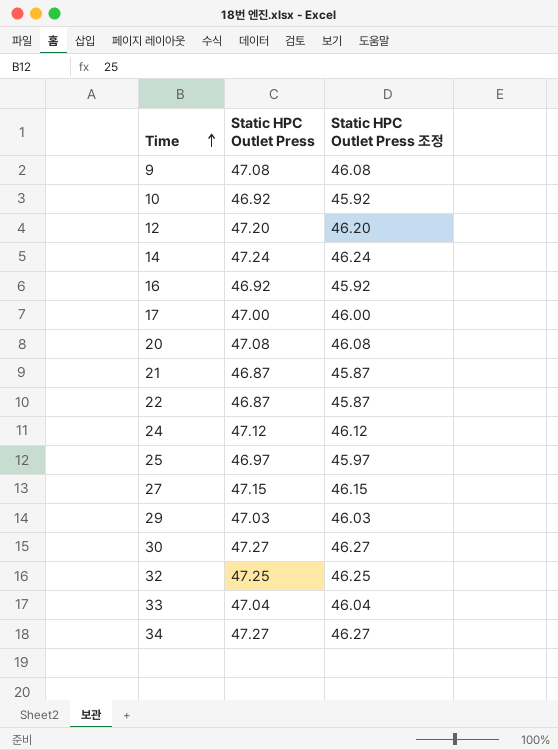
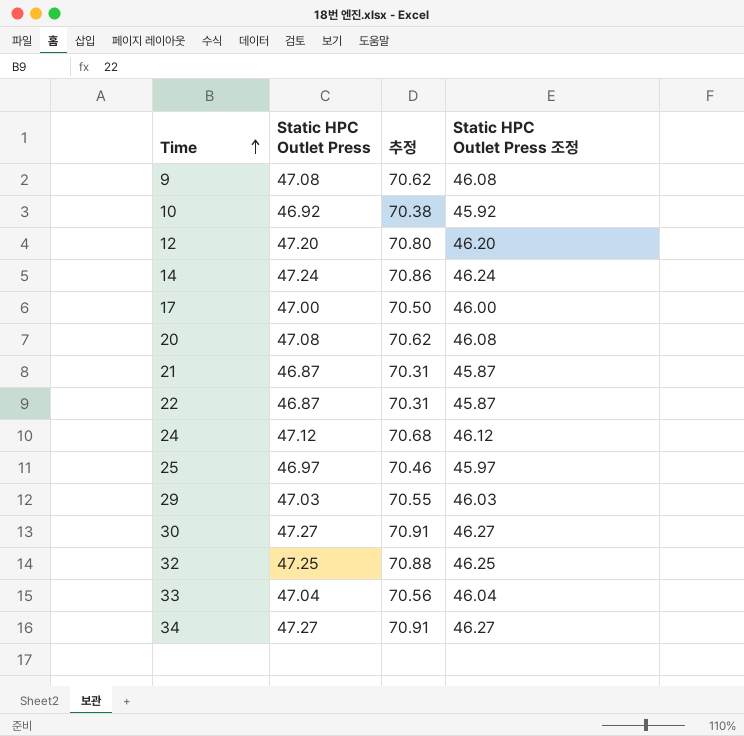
column 추정 | formula: none -> [Static HPC Outlet Press] * 1.5
row 16: 46.92 | 45.92 -> none
row 27: 47.15 | 46.15 -> none

